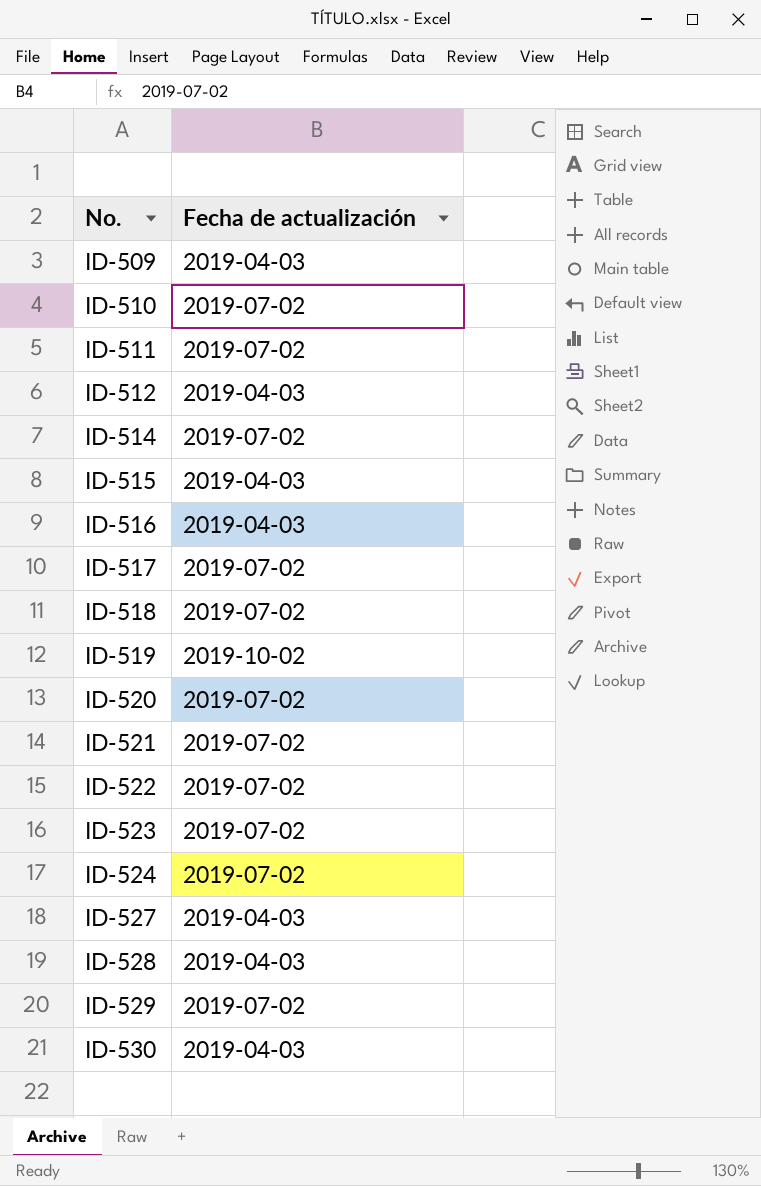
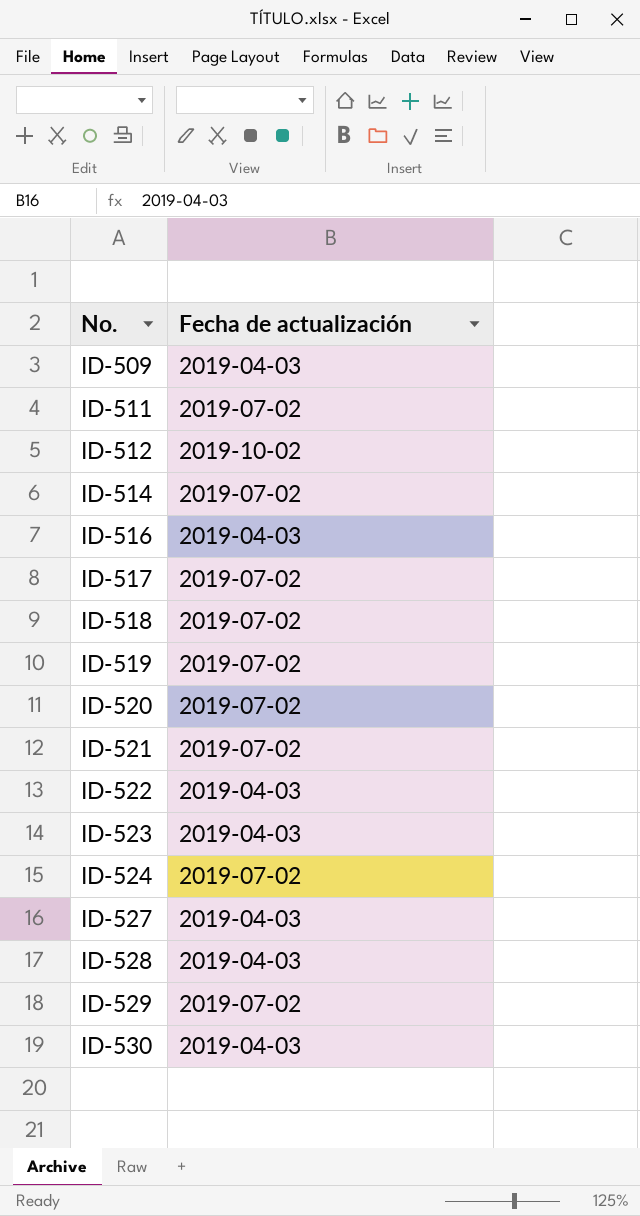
row ID-510: 2019-07-02 -> none
row ID-515: 2019-04-03 -> none
ID-512 | Fecha de actualización: 2019-04-03 -> 2019-10-02
ID-519 | Fecha de actualización: 2019-10-02 -> 2019-07-02
ID-522 | Fecha de actualización: 2019-07-02 -> 2019-04-03
ID-523 | Fecha de actualización: 2019-07-02 -> 2019-04-03

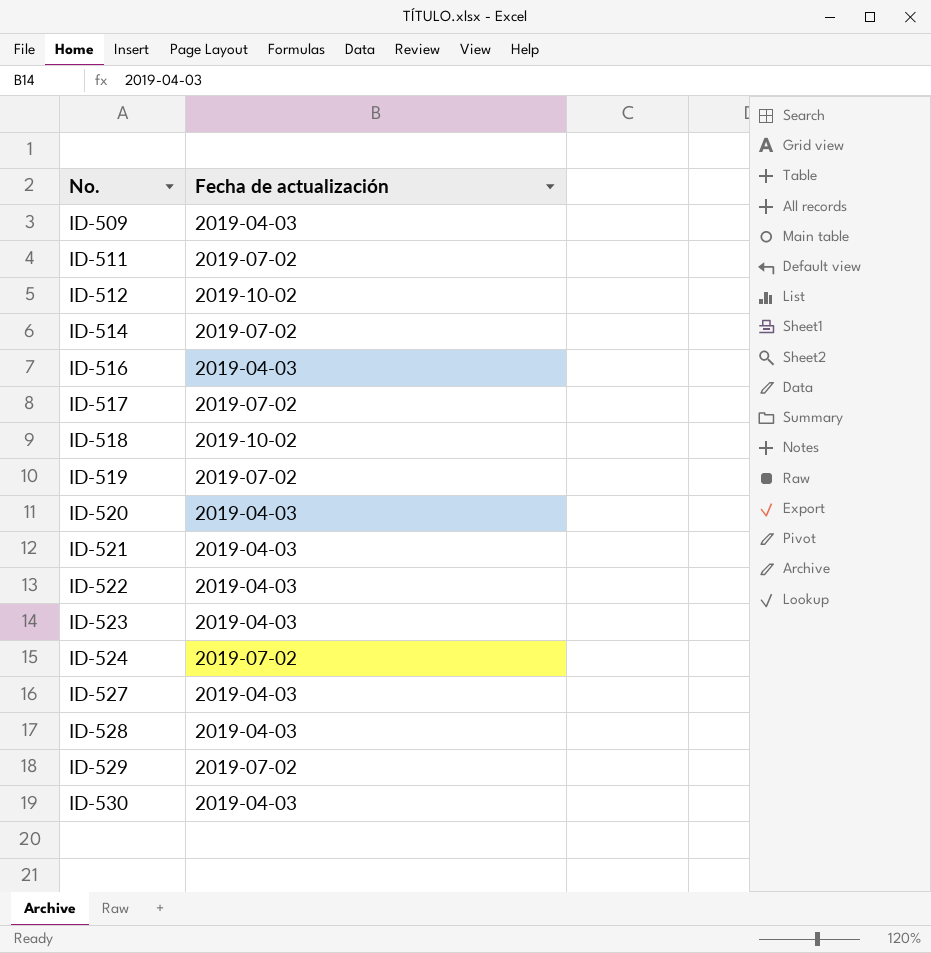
ID-518 | Fecha de actualización: 2019-07-02 -> 2019-10-02
ID-520 | Fecha de actualización: 2019-07-02 -> 2019-04-03
ID-521 | Fecha de actualización: 2019-07-02 -> 2019-04-03

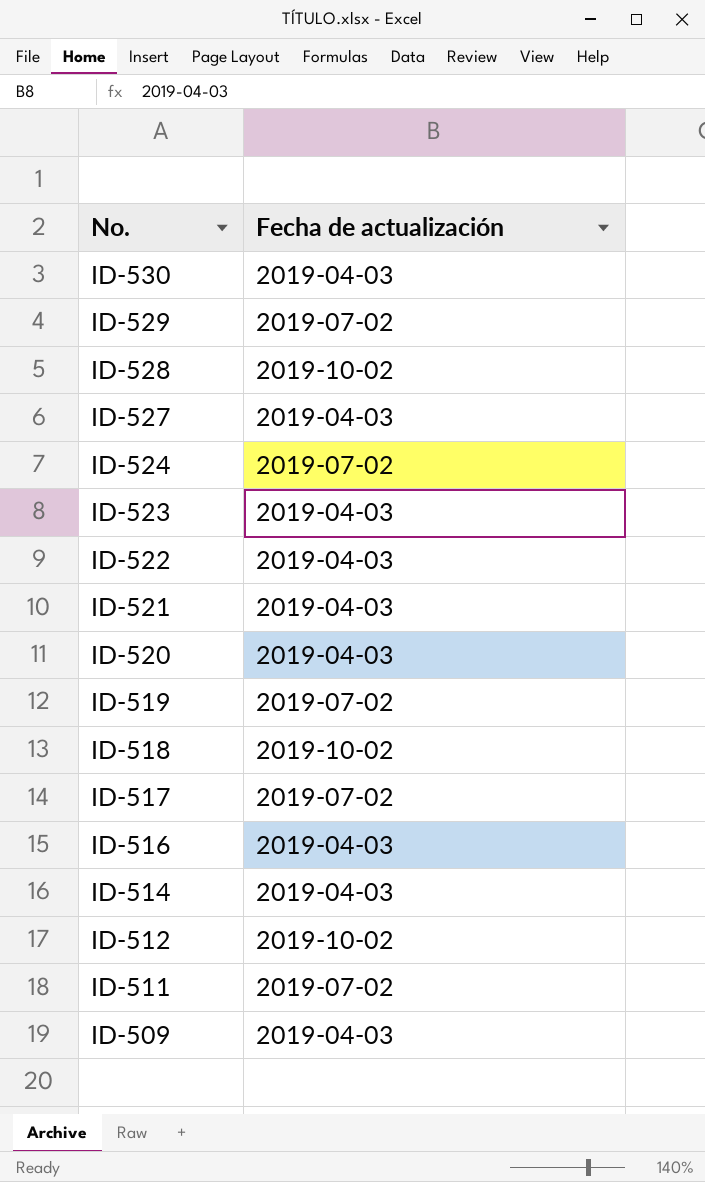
row order: No. ascending -> No. descending
ID-528 | Fecha de actualización: 2019-04-03 -> 2019-10-02
ID-514 | Fecha de actualización: 2019-07-02 -> 2019-04-03

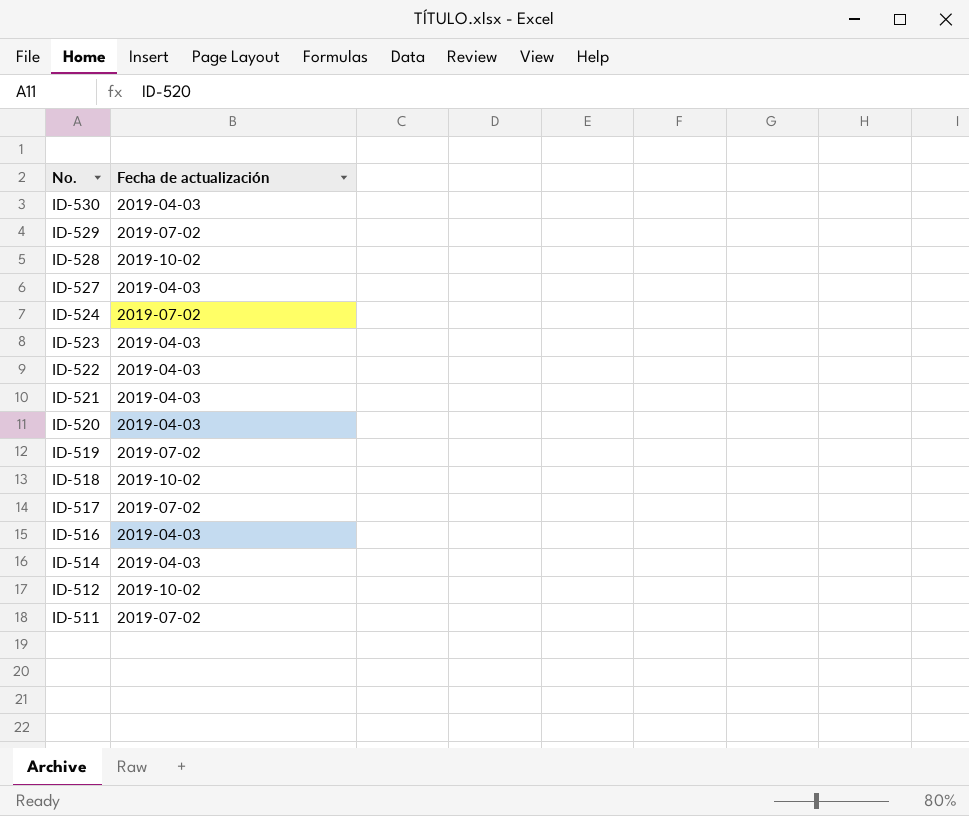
row ID-509: 2019-04-03 -> none

